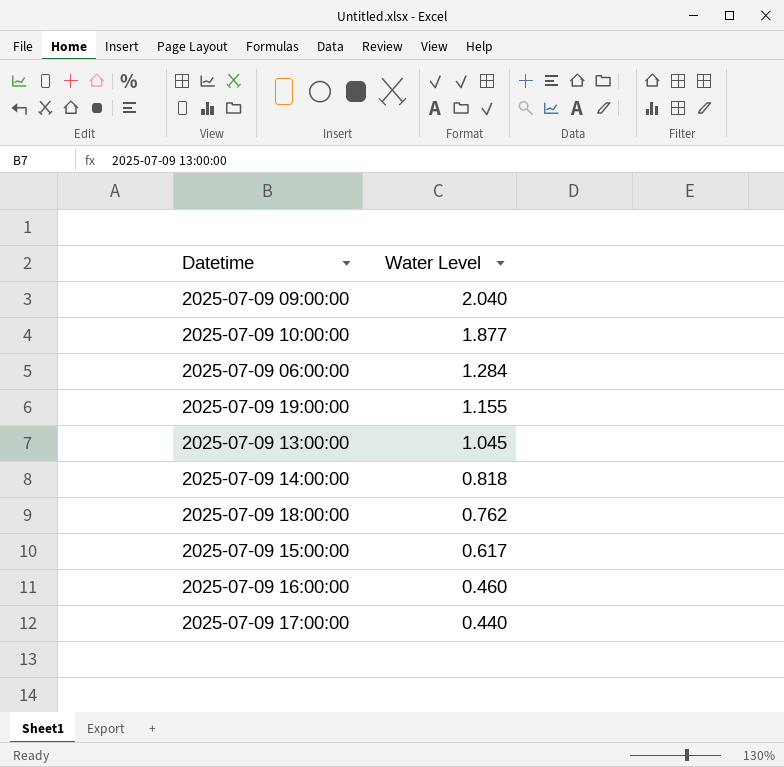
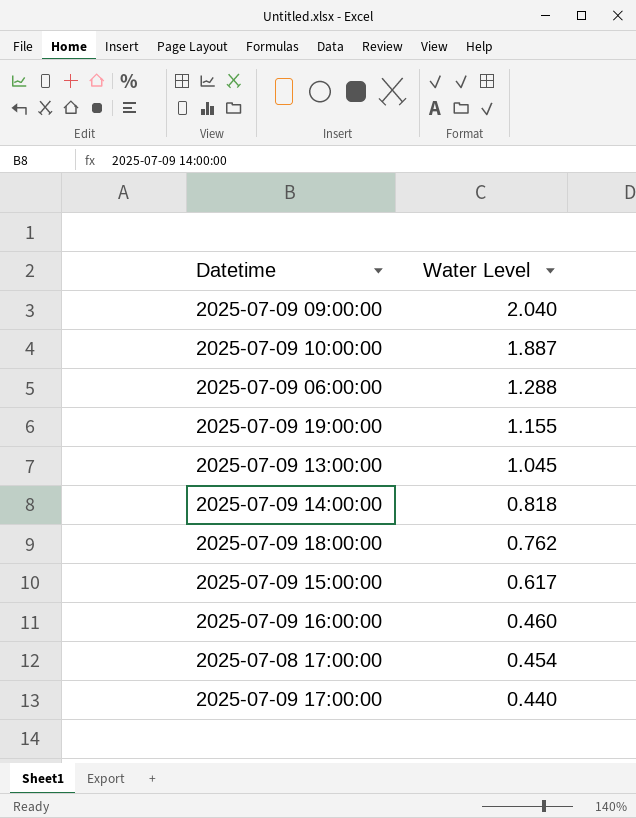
2025-07-09 10:00:00 | Water Level: 1.877 -> 1.887
2025-07-09 06:00:00 | Water Level: 1.284 -> 1.288
row 2025-07-08 17:00:00: none -> 0.454

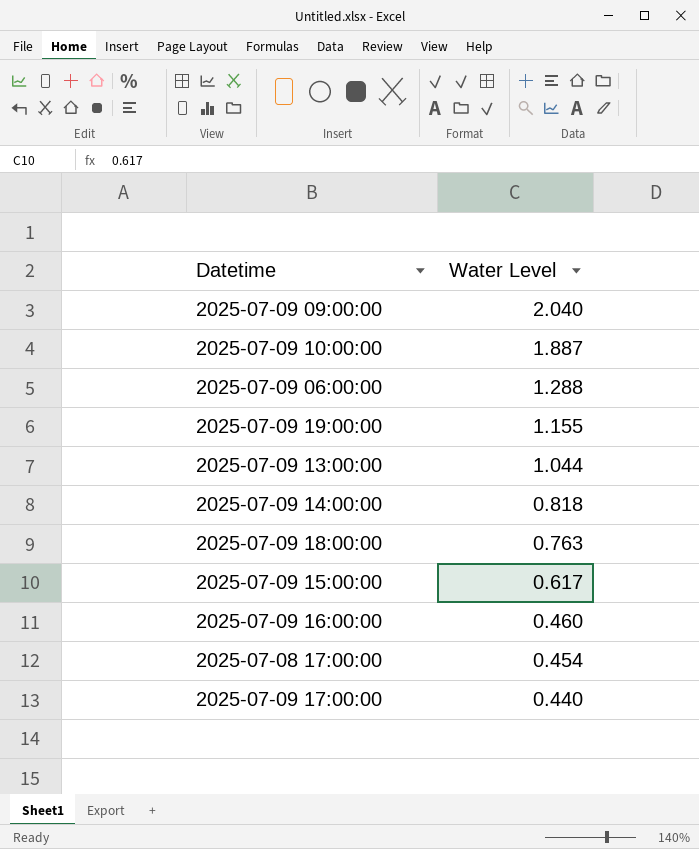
2025-07-09 13:00:00 | Water Level: 1.045 -> 1.044
2025-07-09 18:00:00 | Water Level: 0.762 -> 0.763

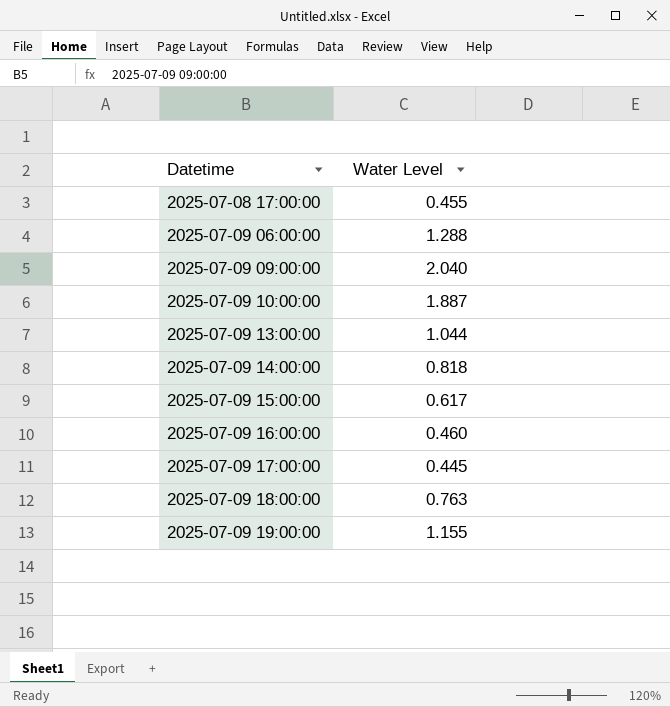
row order: Water Level descending -> Datetime ascending
2025-07-08 17:00:00 | Water Level: 0.454 -> 0.455
2025-07-09 17:00:00 | Water Level: 0.440 -> 0.445

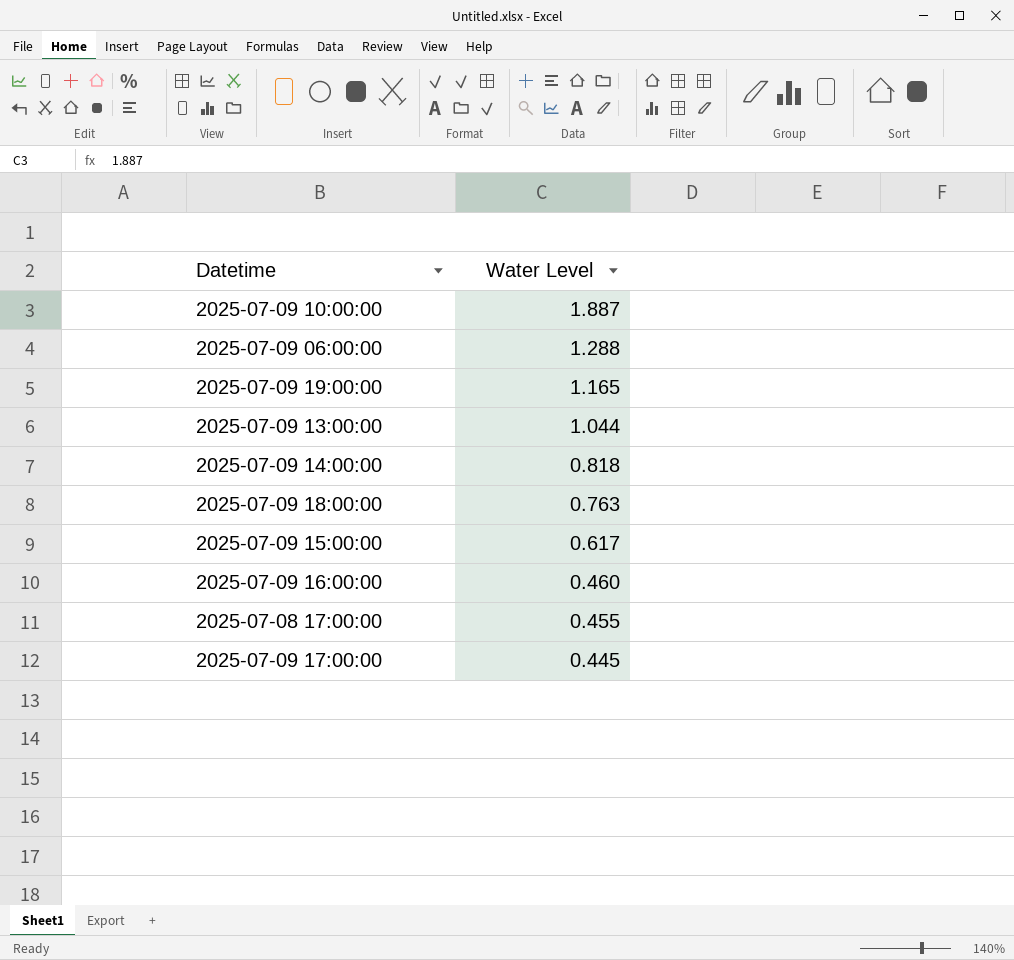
row order: Datetime ascending -> Water Level descending
row 2025-07-09 09:00:00: 2.040 -> none
2025-07-09 19:00:00 | Water Level: 1.155 -> 1.165

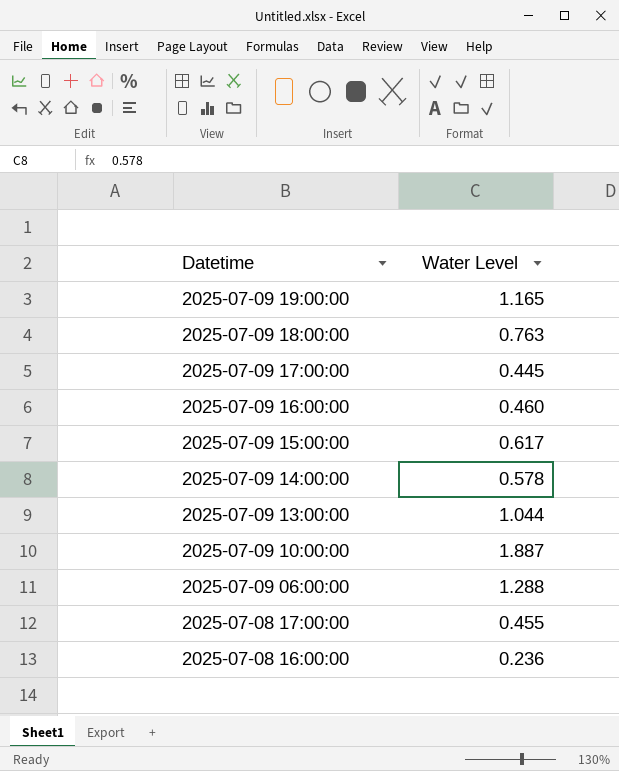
row order: Water Level descending -> Datetime descending
2025-07-09 14:00:00 | Water Level: 0.818 -> 0.578
row 2025-07-08 16:00:00: none -> 0.236

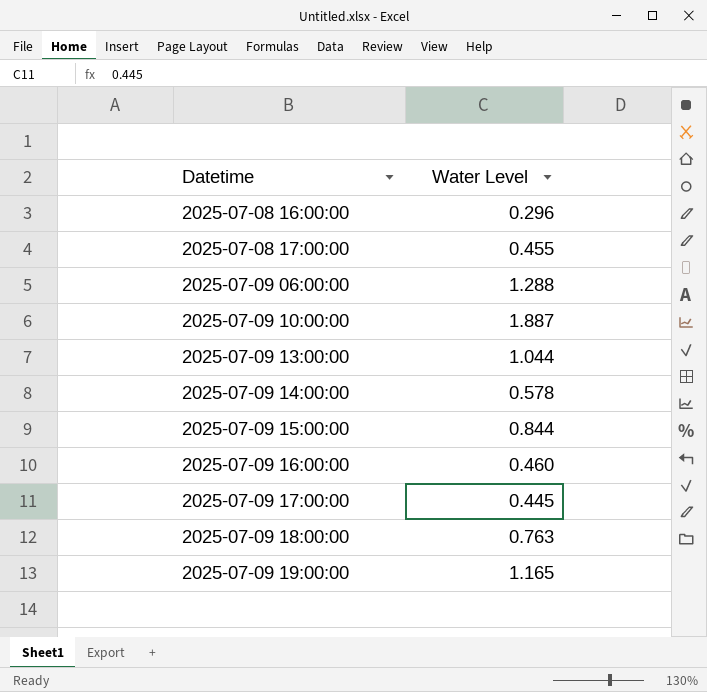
row order: Datetime descending -> Datetime ascending
2025-07-08 16:00:00 | Water Level: 0.236 -> 0.296
2025-07-09 15:00:00 | Water Level: 0.617 -> 0.844

